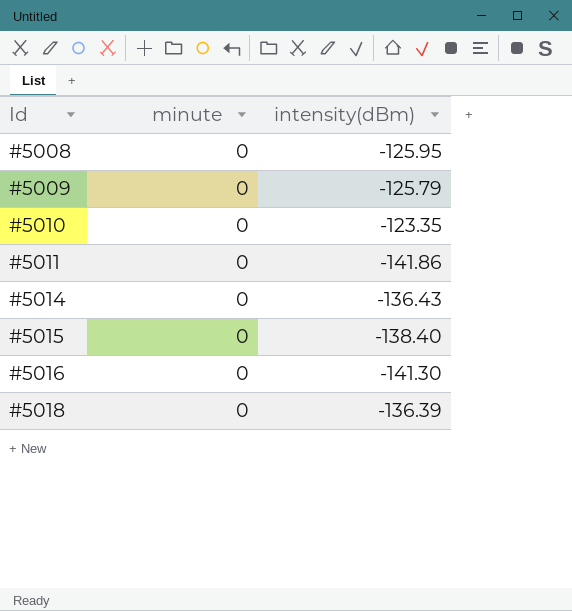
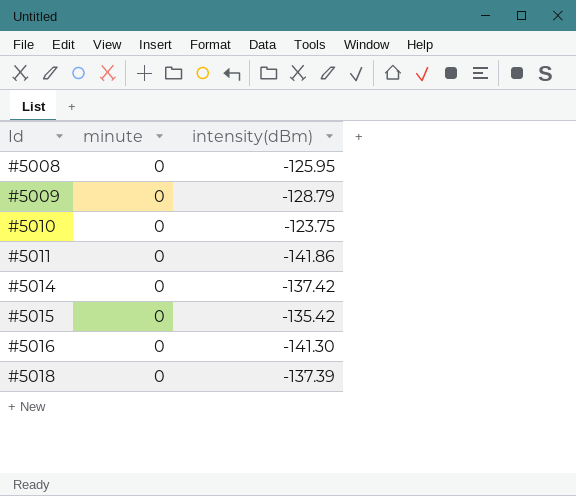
#5009 | intensity(dBm): -125.79 -> -128.79
#5010 | intensity(dBm): -123.35 -> -123.75
#5014 | intensity(dBm): -136.43 -> -137.42
#5015 | intensity(dBm): -138.40 -> -135.42
#5018 | intensity(dBm): -136.39 -> -137.39

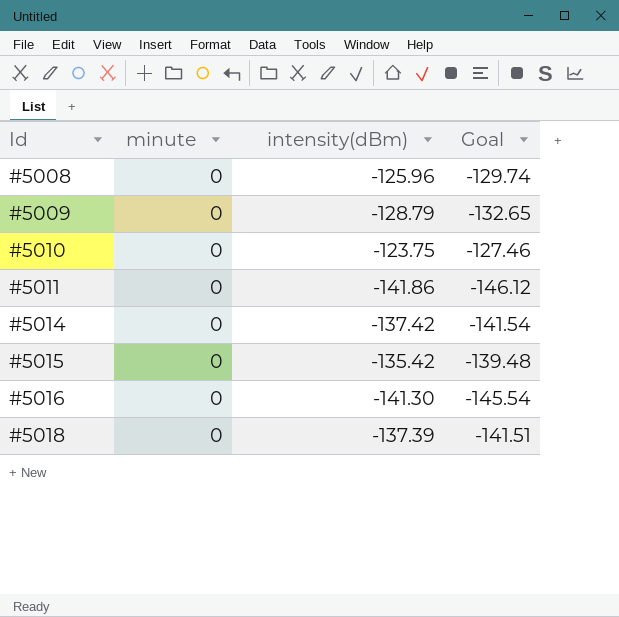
column Goal | formula: none -> [intensity(dBm)] * 1.03
#5008 | intensity(dBm): -125.95 -> -125.96

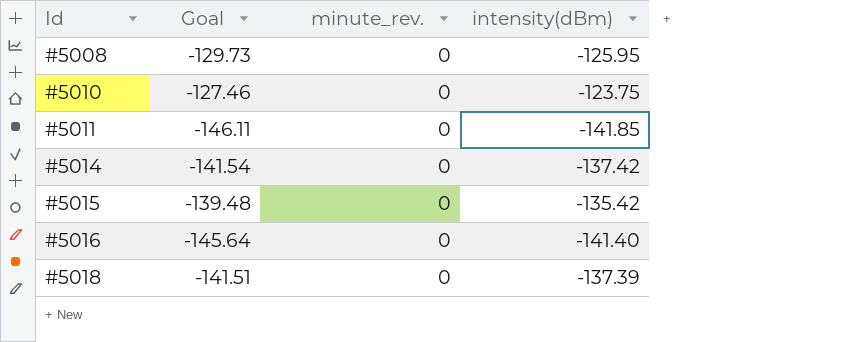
column Goal | position: 4 -> 2
column name: minute -> minute_rev.
row #5009: 0 | -128.79 | -132.65 -> none
#5008 | Goal: -129.74 -> -129.73
#5008 | intensity(dBm): -125.96 -> -125.95
#5011 | Goal: -146.12 -> -146.11
#5011 | intensity(dBm): -141.86 -> -141.85
#5016 | Goal: -145.54 -> -145.64
#5016 | intensity(dBm): -141.30 -> -141.40

